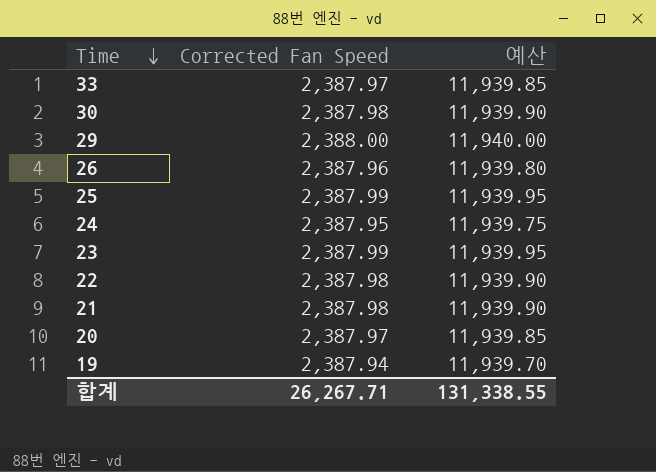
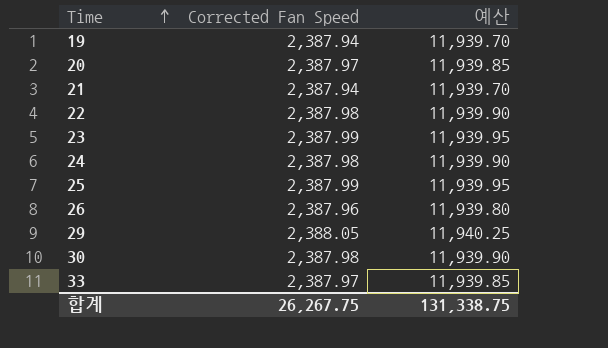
row order: Time descending -> Time ascending
21 | Corrected Fan Speed: 2,387.98 -> 2,387.94
21 | 예산: 11,939.90 -> 11,939.70
24 | Corrected Fan Speed: 2,387.95 -> 2,387.98
24 | 예산: 11,939.75 -> 11,939.90
29 | Corrected Fan Speed: 2,388.00 -> 2,388.05
29 | 예산: 11,940.00 -> 11,940.25
합계 | Corrected Fan Speed: 26,267.71 -> 26,267.75
합계 | 예산: 131,338.55 -> 131,338.75

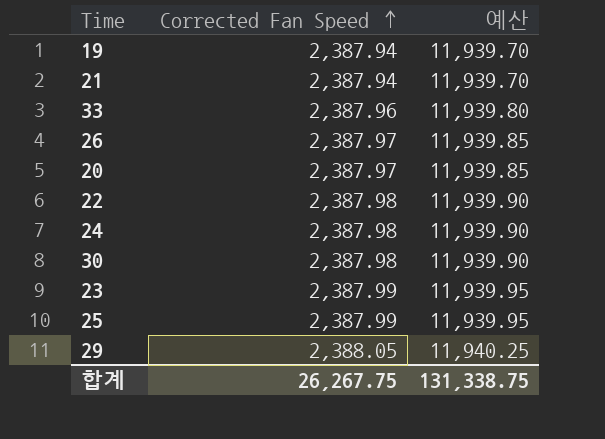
row order: Time ascending -> Corrected Fan Speed ascending
33 | Corrected Fan Speed: 2,387.97 -> 2,387.96
33 | 예산: 11,939.85 -> 11,939.80
26 | Corrected Fan Speed: 2,387.96 -> 2,387.97
26 | 예산: 11,939.80 -> 11,939.85

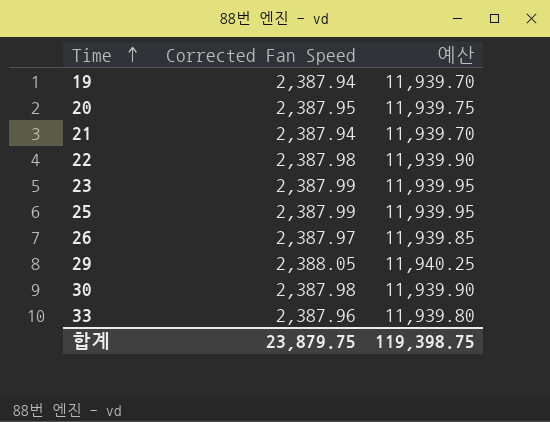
row order: Corrected Fan Speed ascending -> Time ascending
row 24: 2,387.98 | 11,939.90 -> none
20 | Corrected Fan Speed: 2,387.97 -> 2,387.95
20 | 예산: 11,939.85 -> 11,939.75
합계 | Corrected Fan Speed: 26,267.75 -> 23,879.75
합계 | 예산: 131,338.75 -> 119,398.75

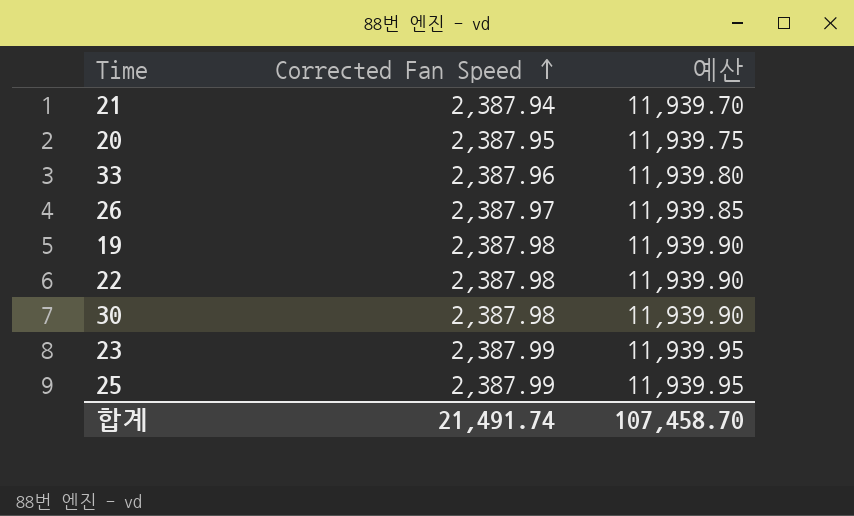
row order: Time ascending -> Corrected Fan Speed ascending
row 29: 2,388.05 | 11,940.25 -> none
19 | Corrected Fan Speed: 2,387.94 -> 2,387.98
19 | 예산: 11,939.70 -> 11,939.90
합계 | Corrected Fan Speed: 23,879.75 -> 21,491.74
합계 | 예산: 119,398.75 -> 107,458.70

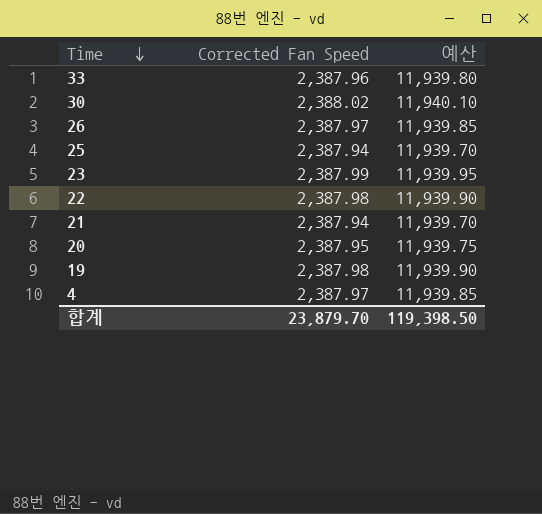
row order: Corrected Fan Speed ascending -> Time descending
30 | Corrected Fan Speed: 2,387.98 -> 2,388.02
30 | 예산: 11,939.90 -> 11,940.10
25 | Corrected Fan Speed: 2,387.99 -> 2,387.94
25 | 예산: 11,939.95 -> 11,939.70
row 4: none -> 2,387.97 | 11,939.85
합계 | Corrected Fan Speed: 21,491.74 -> 23,879.70
합계 | 예산: 107,458.70 -> 119,398.50

